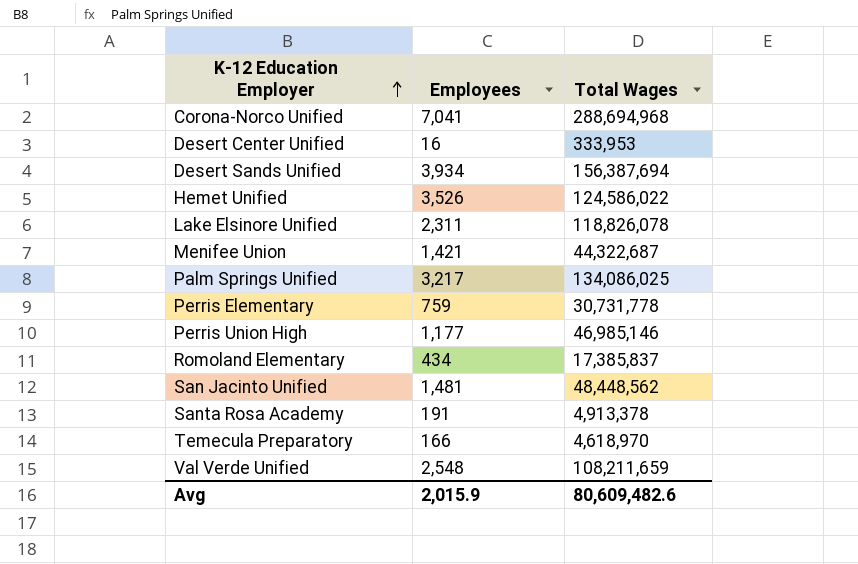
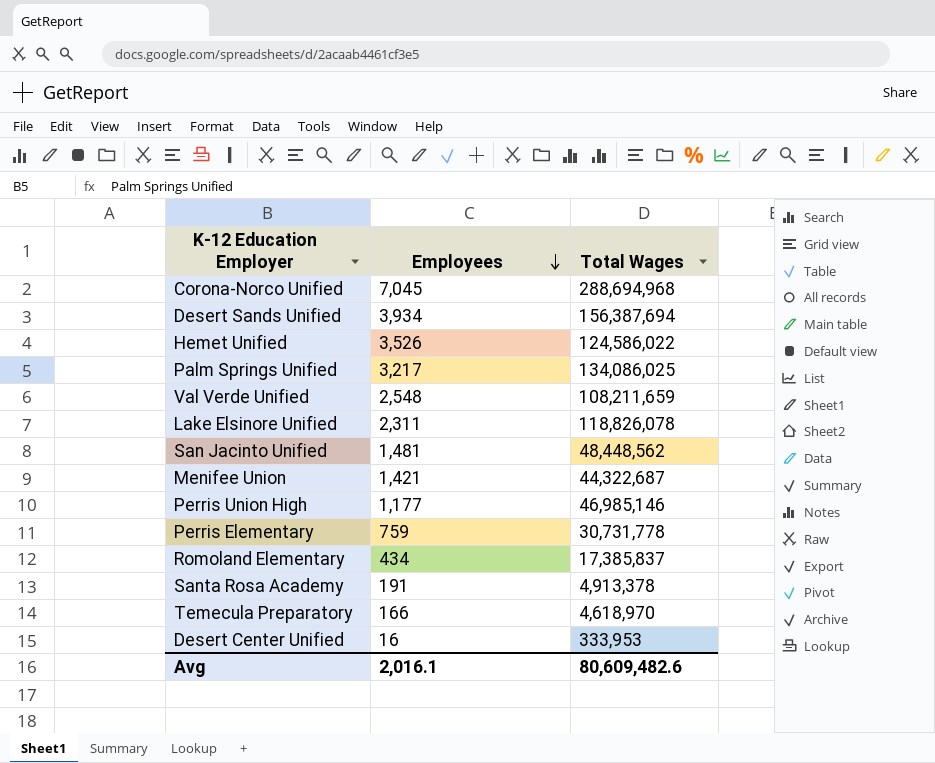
row order: K-12 Education Employer ascending -> Employees descending
Corona-Norco Unified | Employees: 7,041 -> 7,045
Avg | Employees: 2,015.9 -> 2,016.1

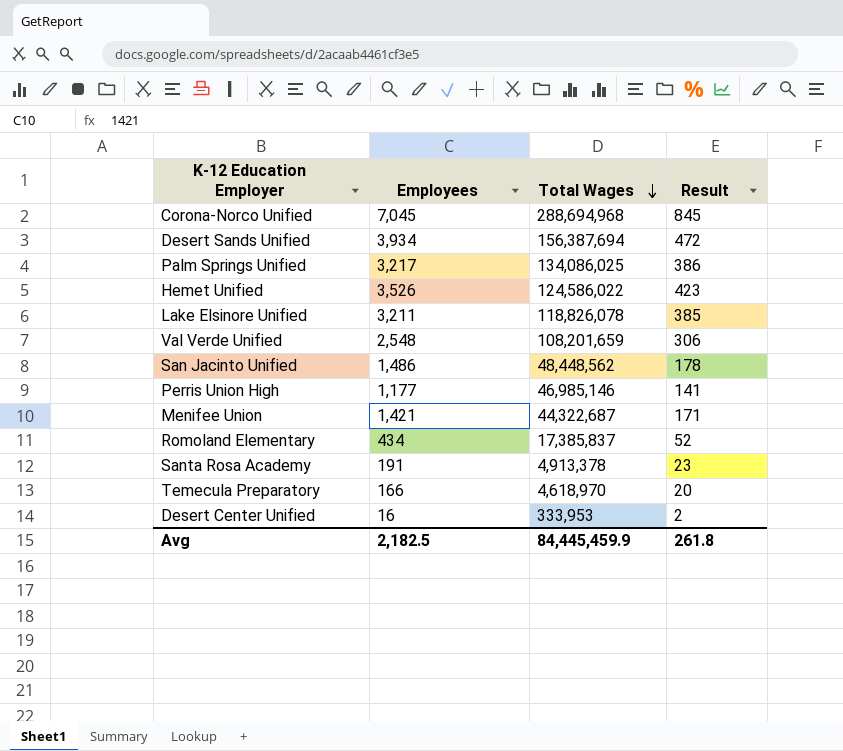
row order: Employees descending -> Total Wages descending
column Result | formula: none -> [Employees] * 0.12
row Perris Elementary: 759 | 30,731,778 -> none
Lake Elsinore Unified | Employees: 2,311 -> 3,211
Val Verde Unified | Total Wages: 108,211,659 -> 108,201,659
San Jacinto Unified | Employees: 1,481 -> 1,486
Avg | Employees: 2,016.1 -> 2,182.5
Avg | Total Wages: 80,609,482.6 -> 84,445,459.9

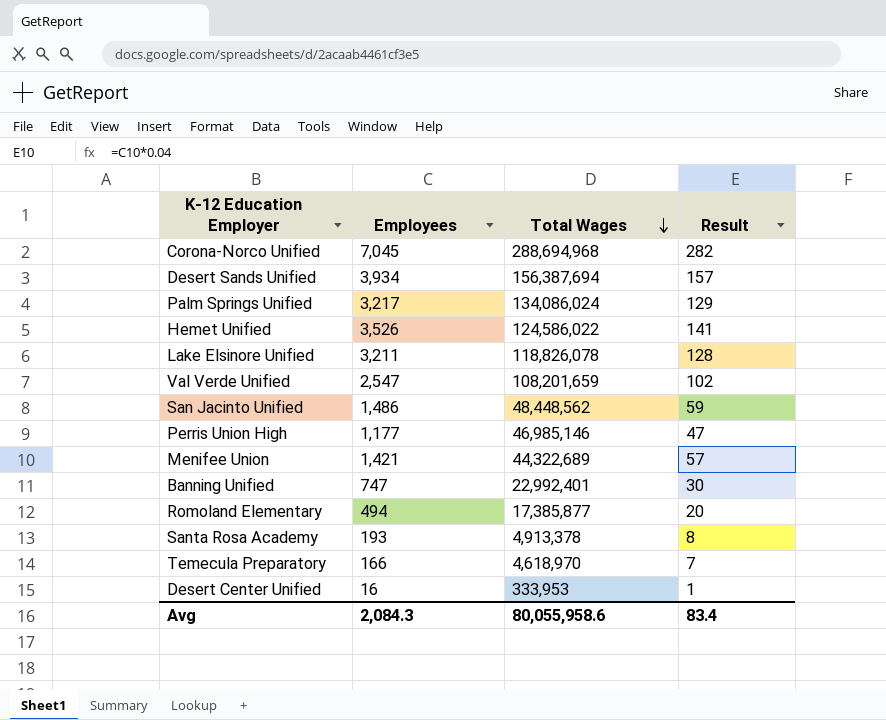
column Result | formula: [Employees] * 0.12 -> [Employees] * 0.04
Palm Springs Unified | Total Wages: 134,086,025 -> 134,086,024
Val Verde Unified | Employees: 2,548 -> 2,547
Menifee Union | Total Wages: 44,322,687 -> 44,322,689
row Banning Unified: none -> 747 | 22,992,401 | 30
Romoland Elementary | Employees: 434 -> 494
Romoland Elementary | Total Wages: 17,385,837 -> 17,385,877
Santa Rosa Academy | Employees: 191 -> 193
Avg | Employees: 2,182.5 -> 2,084.3
Avg | Total Wages: 84,445,459.9 -> 80,055,958.6
Avg | Result: 261.8 -> 83.4

